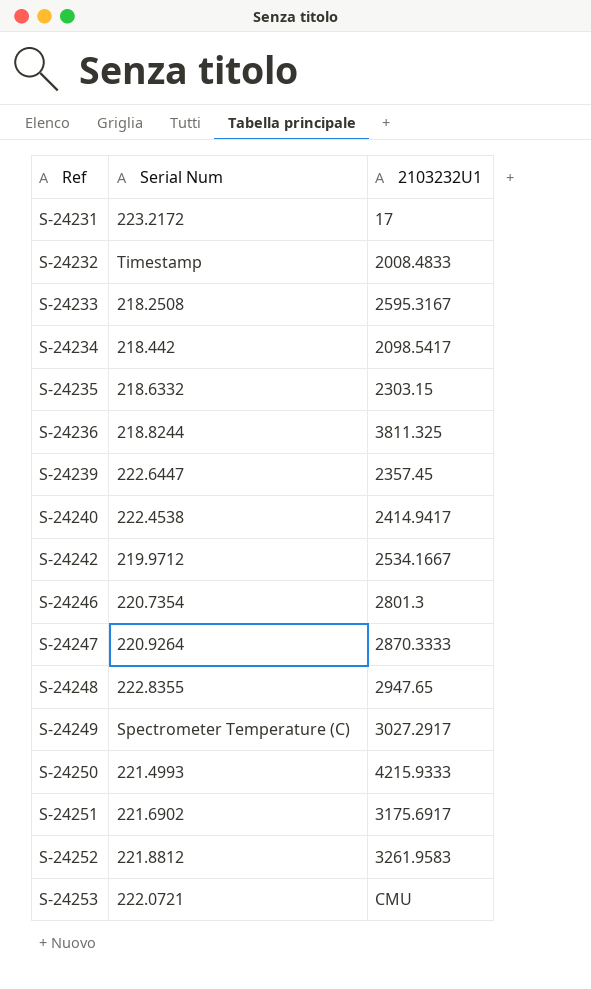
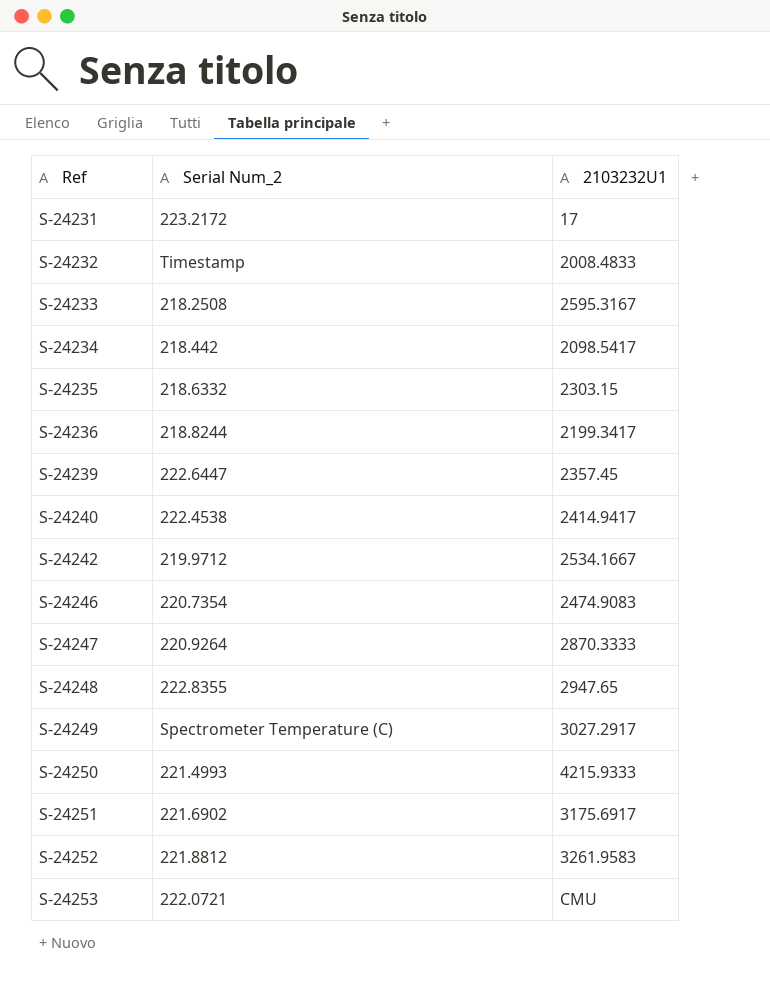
column name: Serial Num -> Serial Num_2
S-24236 | 2103232U1: 3811.325 -> 2199.3417
S-24246 | 2103232U1: 2801.3 -> 2474.9083

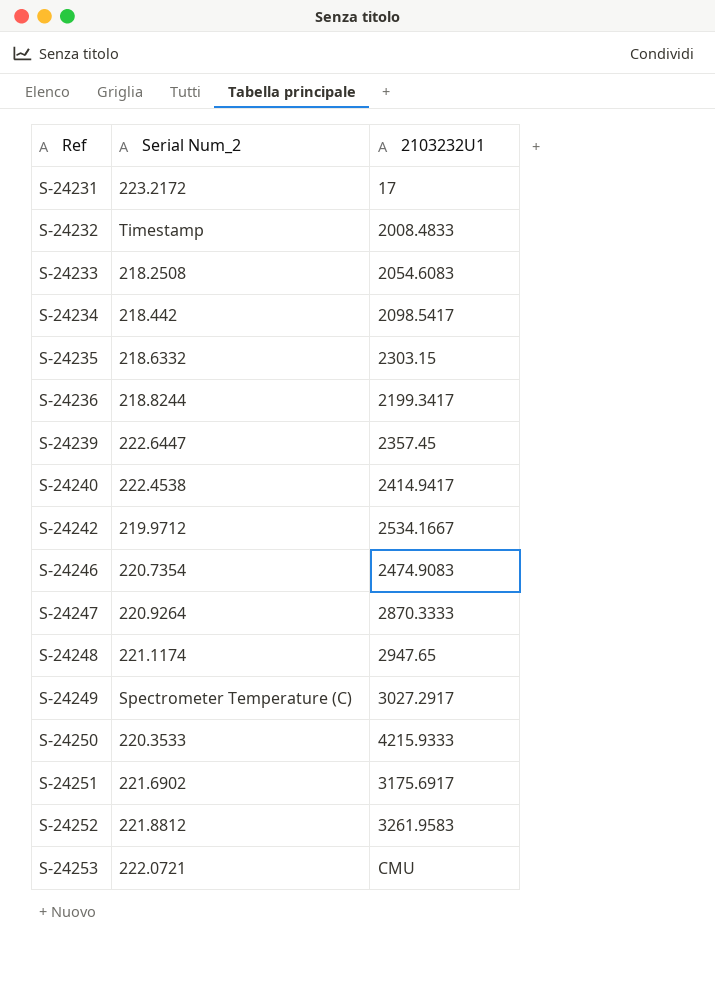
S-24233 | 2103232U1: 2595.3167 -> 2054.6083
S-24248 | Serial Num_2: 222.8355 -> 221.1174
S-24250 | Serial Num_2: 221.4993 -> 220.3533

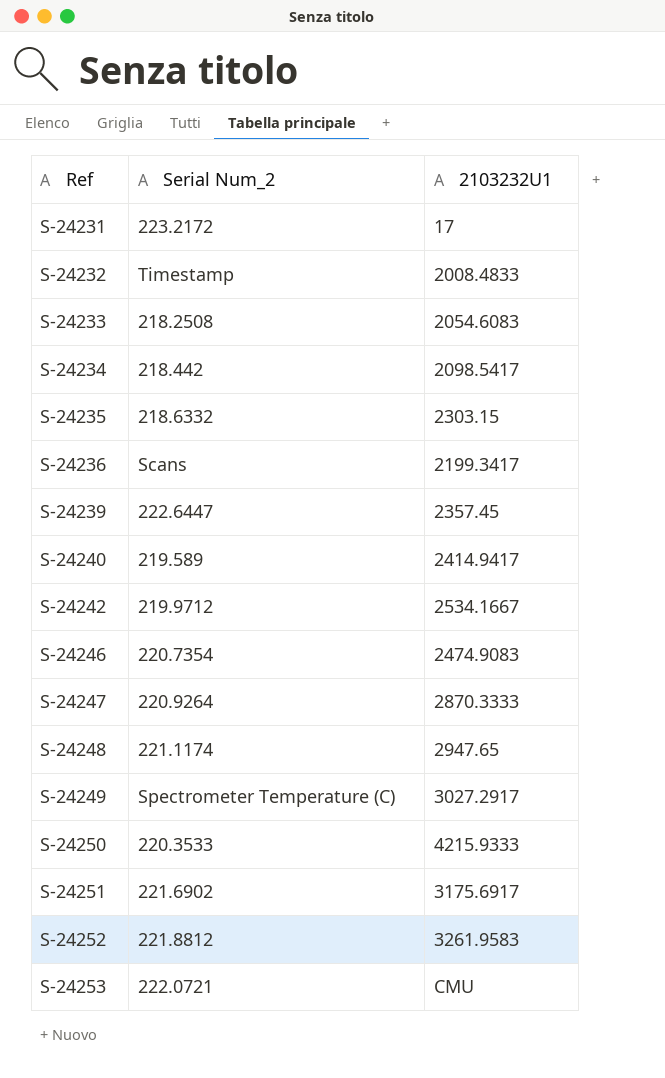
S-24236 | Serial Num_2: 218.8244 -> Scans
S-24240 | Serial Num_2: 222.4538 -> 219.589

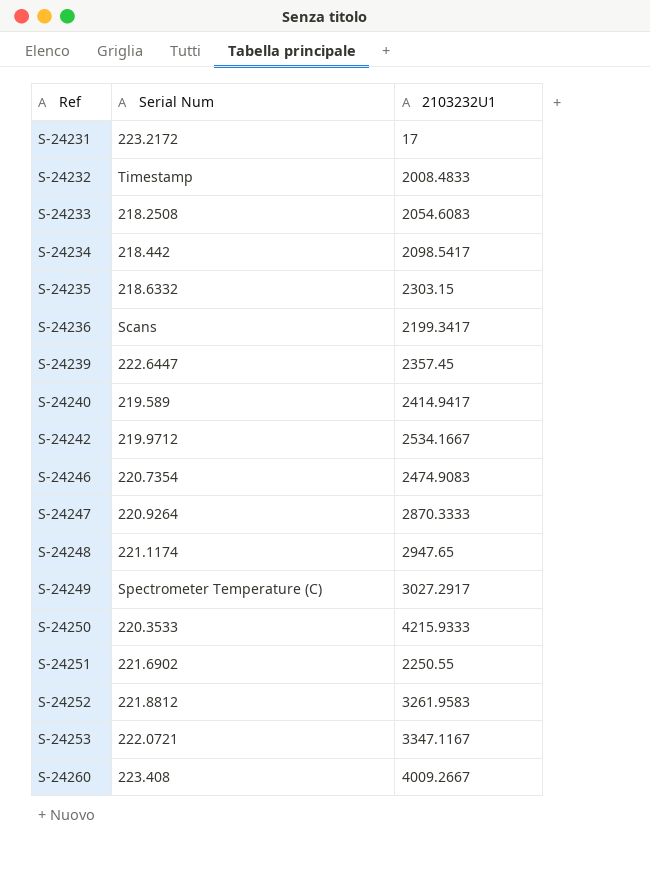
column name: Serial Num_2 -> Serial Num
S-24251 | 2103232U1: 3175.6917 -> 2250.55
S-24253 | 2103232U1: CMU -> 3347.1167
row S-24260: none -> 223.408 | 4009.2667

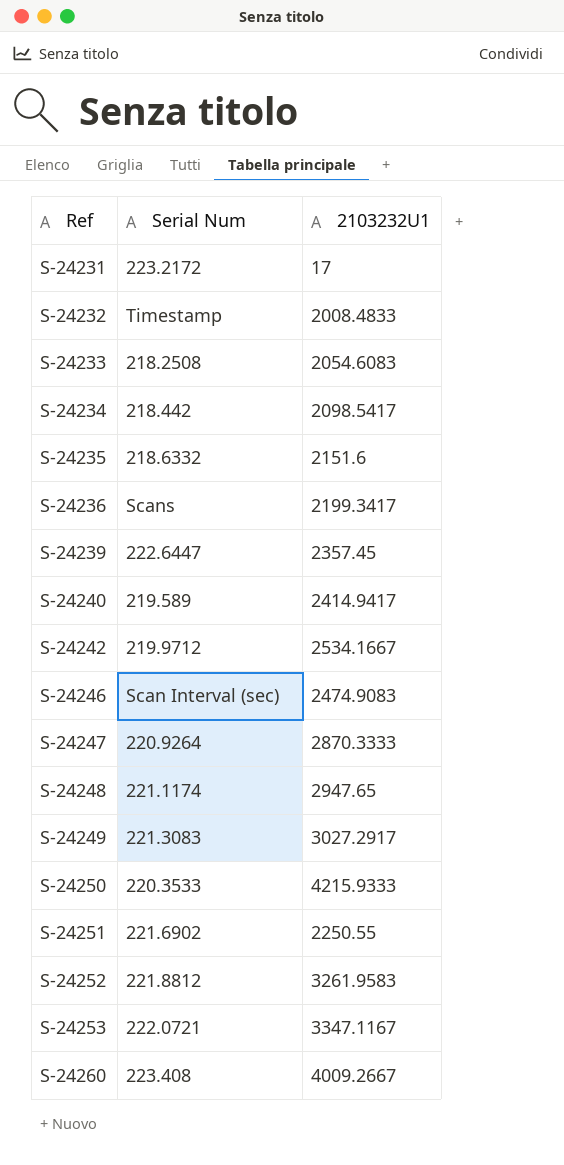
S-24235 | 2103232U1: 2303.15 -> 2151.6
S-24246 | Serial Num: 220.7354 -> Scan Interval (sec)
S-24249 | Serial Num: Spectrometer Temperature (C) -> 221.3083

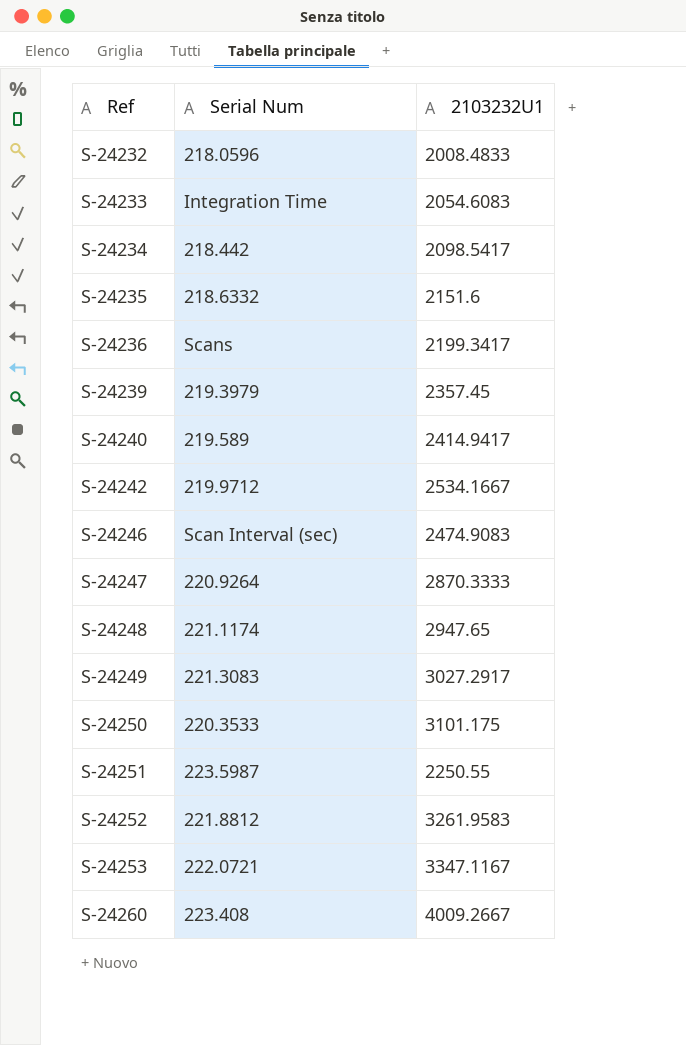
row S-24231: 223.2172 | 17 -> none
S-24232 | Serial Num: Timestamp -> 218.0596
S-24233 | Serial Num: 218.2508 -> Integration Time
S-24239 | Serial Num: 222.6447 -> 219.3979
S-24250 | 2103232U1: 4215.9333 -> 3101.175
S-24251 | Serial Num: 221.6902 -> 223.5987

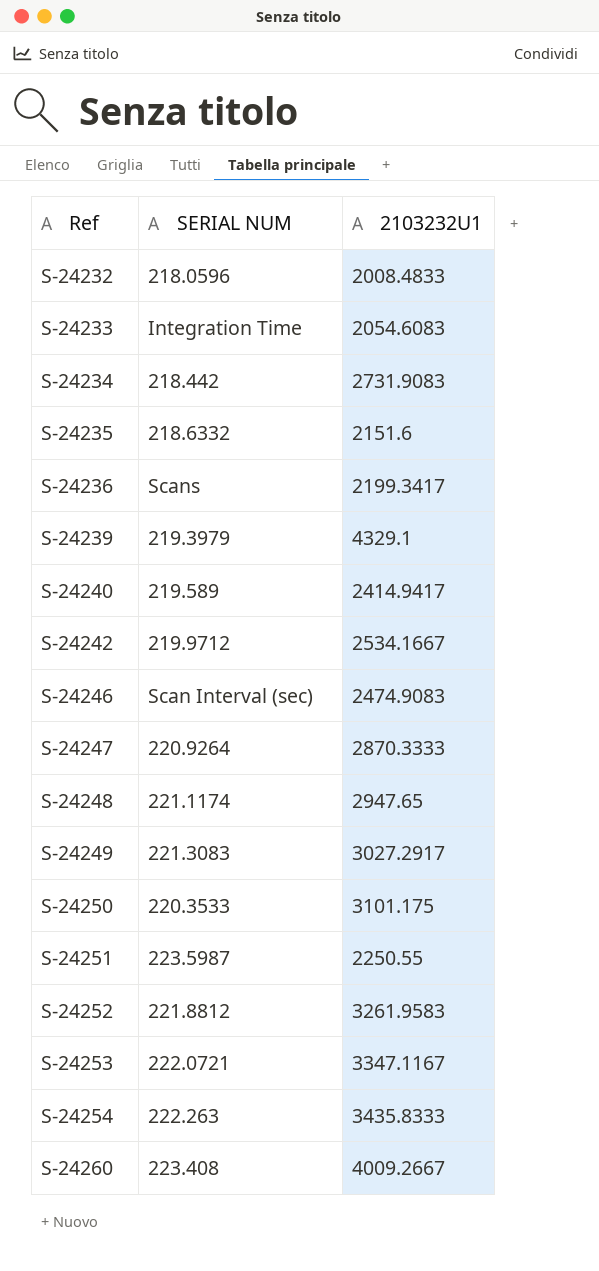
column name: Serial Num -> SERIAL NUM
S-24234 | 2103232U1: 2098.5417 -> 2731.9083
S-24239 | 2103232U1: 2357.45 -> 4329.1
row S-24254: none -> 222.263 | 3435.8333

